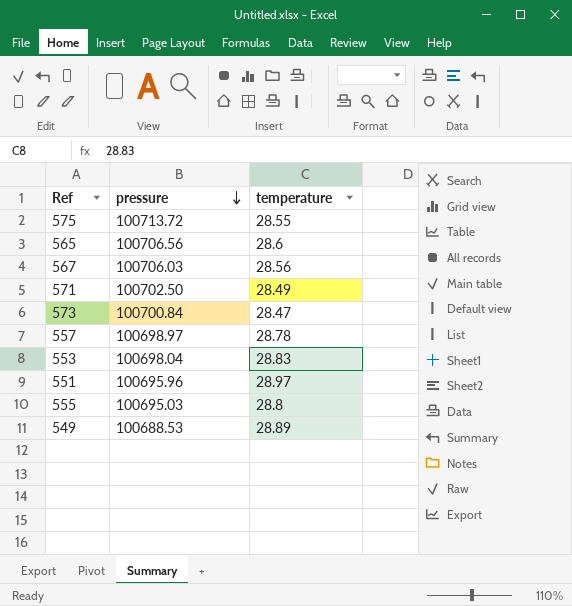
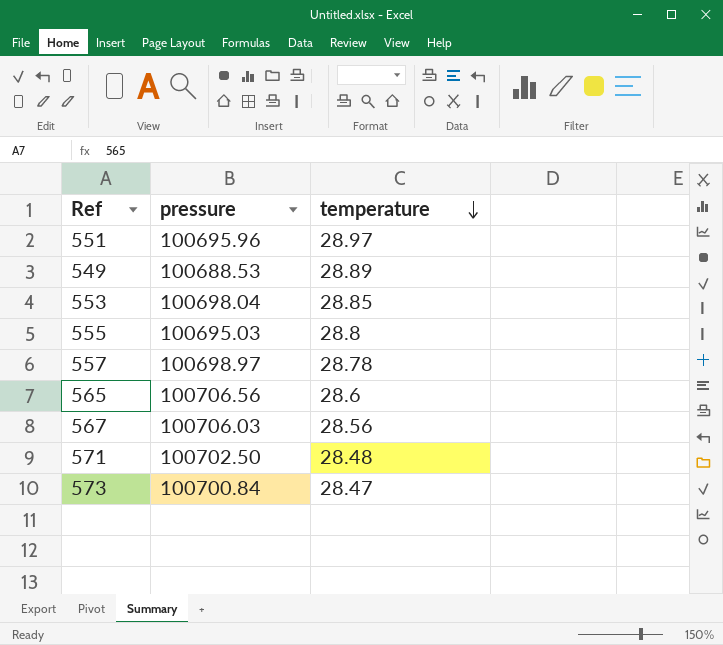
row order: pressure descending -> temperature descending
row 575: 100713.72 | 28.55 -> none
553 | temperature: 28.83 -> 28.85
571 | temperature: 28.49 -> 28.48

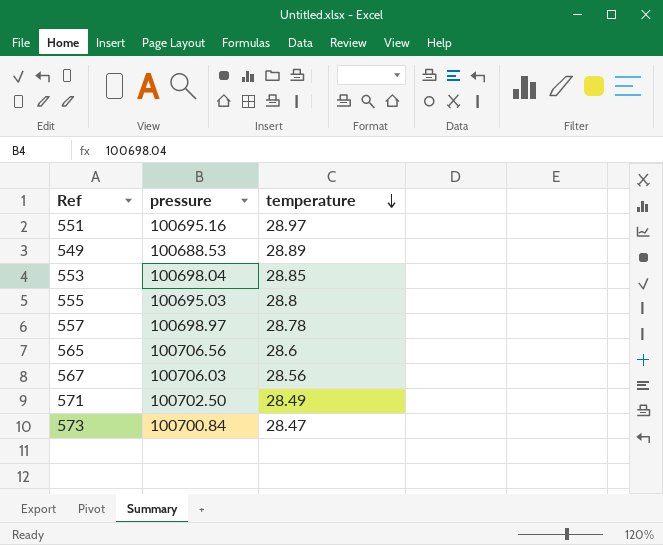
551 | pressure: 100695.96 -> 100695.16
571 | temperature: 28.48 -> 28.49

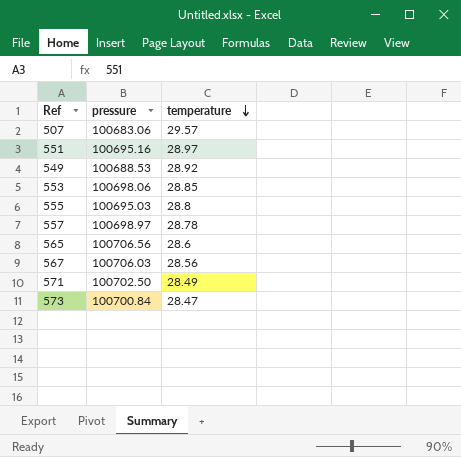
row 507: none -> 100683.06 | 29.57
549 | temperature: 28.89 -> 28.92
553 | pressure: 100698.04 -> 100698.06

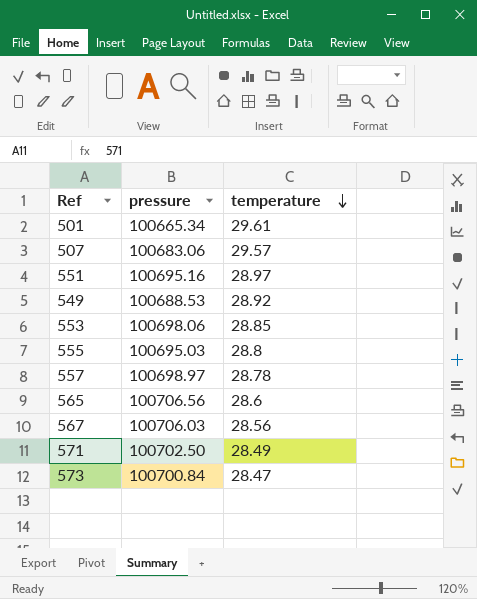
row 501: none -> 100665.34 | 29.61

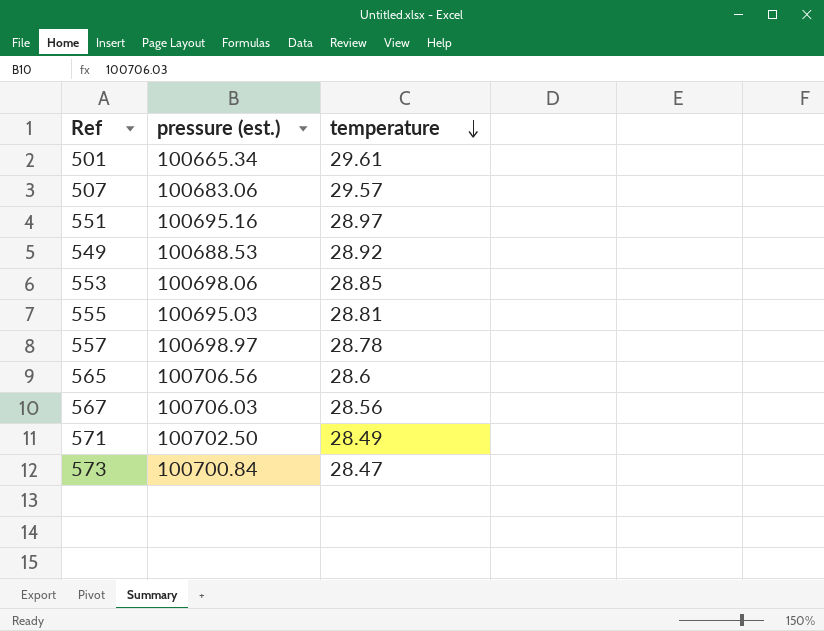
column name: pressure -> pressure (est.)
555 | temperature: 28.8 -> 28.81

